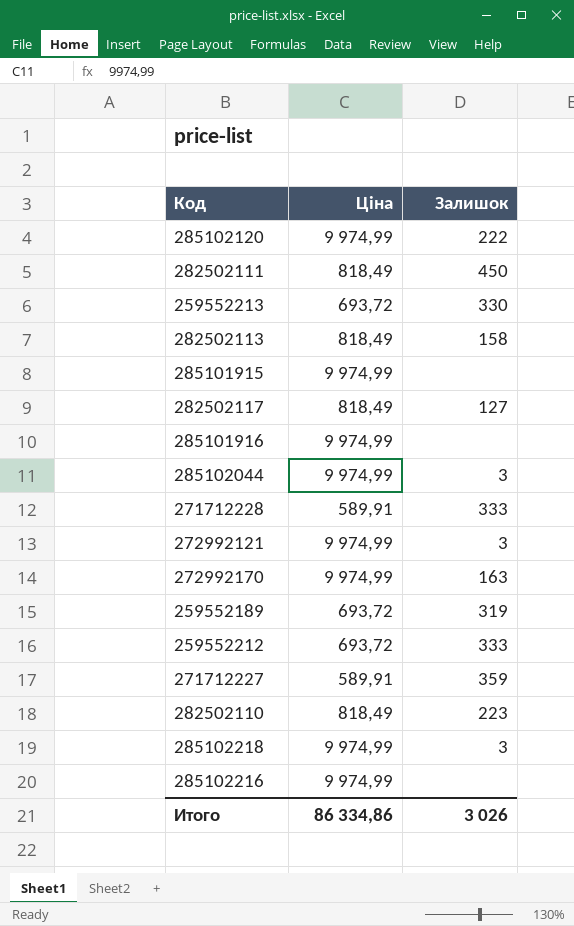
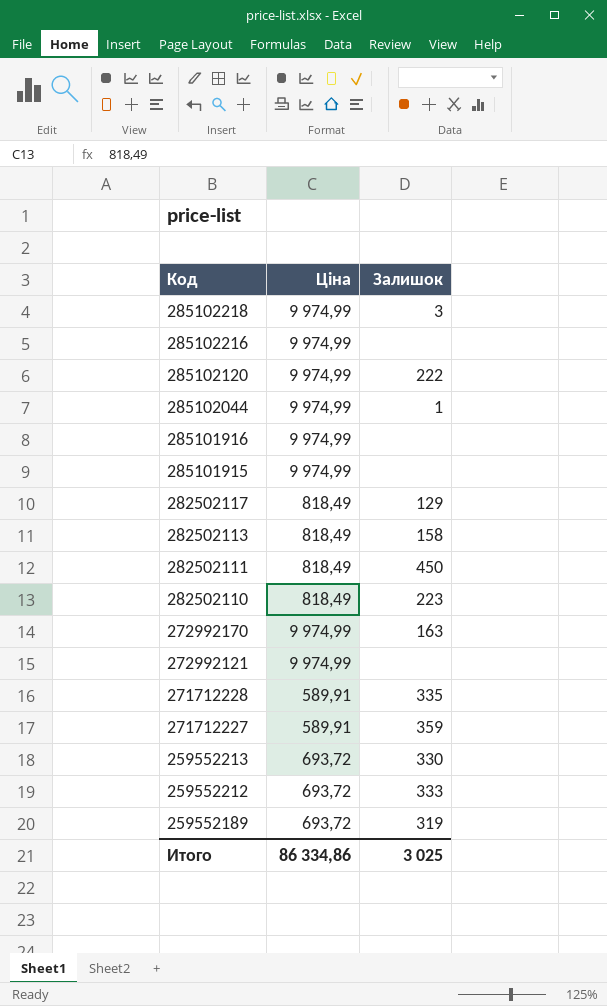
row order: none -> Код descending
285102044 | Залишок: 3 -> 1
282502117 | Залишок: 127 -> 129
272992121 | Залишок: 3 -> none
271712228 | Залишок: 333 -> 335
Итого | Залишок: 3 026 -> 3 025

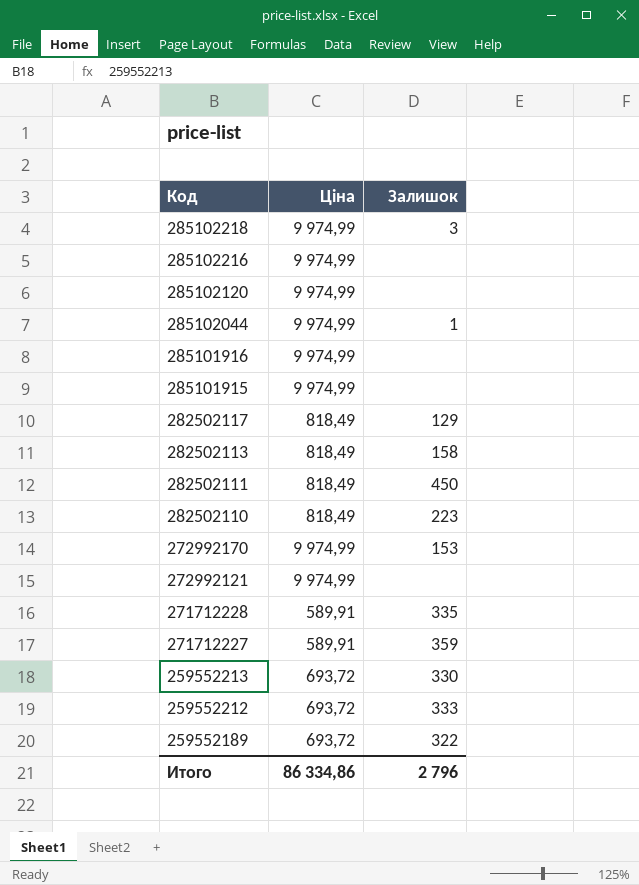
285102120 | Залишок: 222 -> none
272992170 | Залишок: 163 -> 153
259552189 | Залишок: 319 -> 322
Итого | Залишок: 3 025 -> 2 796

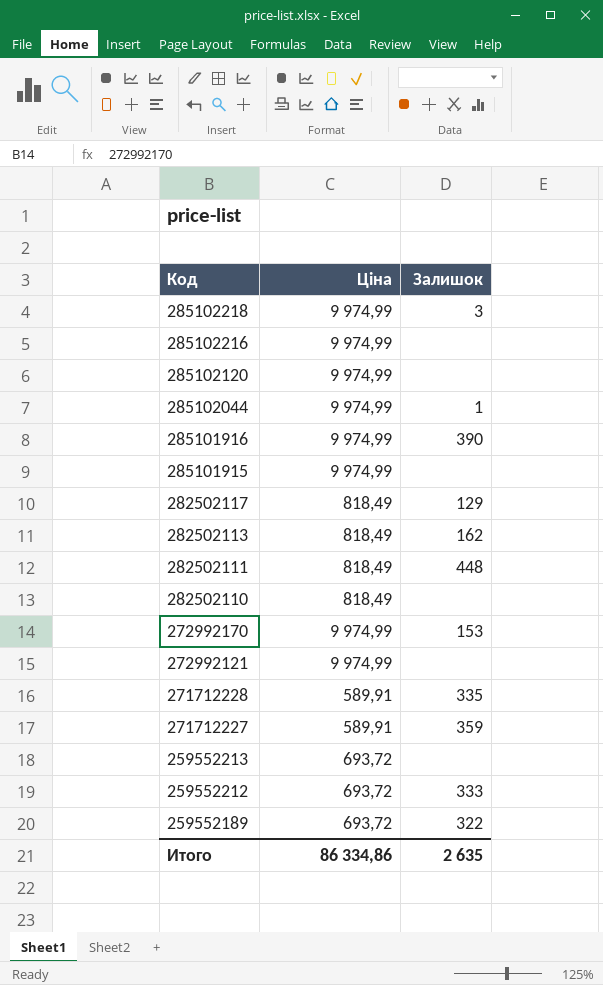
285101916 | Залишок: none -> 390
282502113 | Залишок: 158 -> 162
282502111 | Залишок: 450 -> 448
282502110 | Залишок: 223 -> none
259552213 | Залишок: 330 -> none
Итого | Залишок: 2 796 -> 2 635

